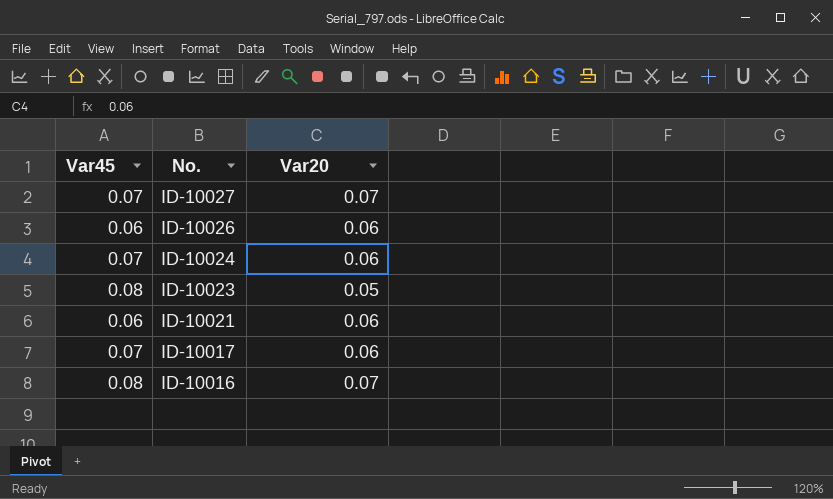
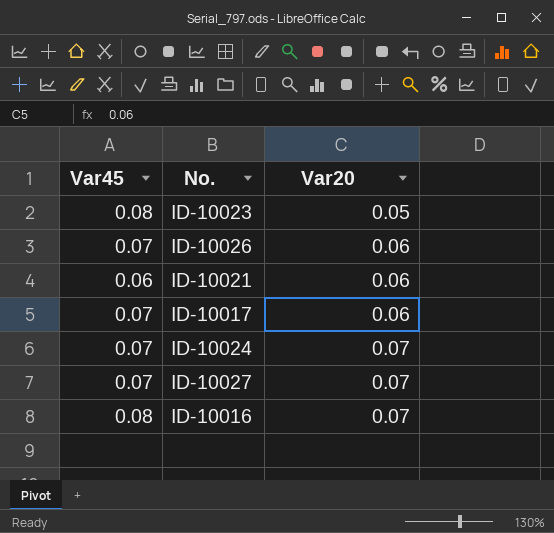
row order: No. descending -> Var20 ascending
ID-10026 | Var45: 0.06 -> 0.07
ID-10024 | Var20: 0.06 -> 0.07

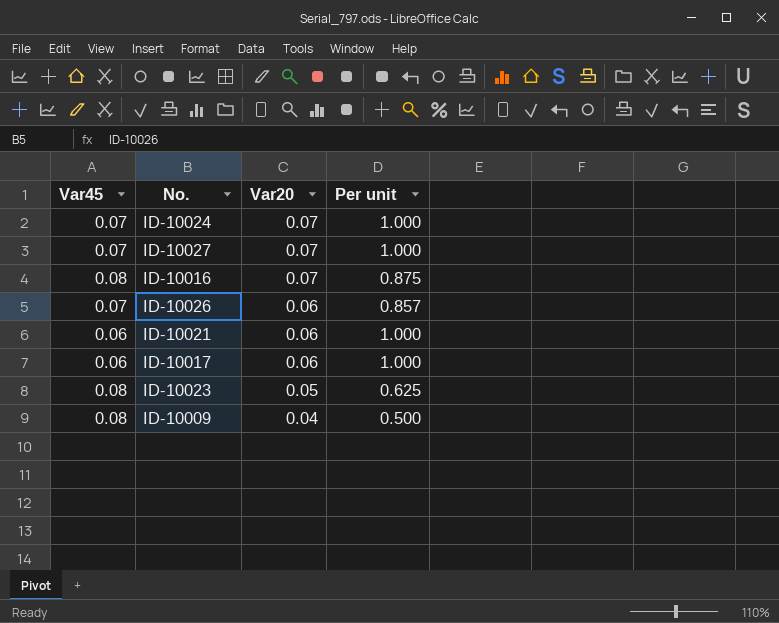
row order: Var20 ascending -> Var20 descending
column Per unit | formula: none -> [Var20] / [Var45]
ID-10017 | Var45: 0.07 -> 0.06
row ID-10009: none -> 0.08 | 0.04 | 0.500

